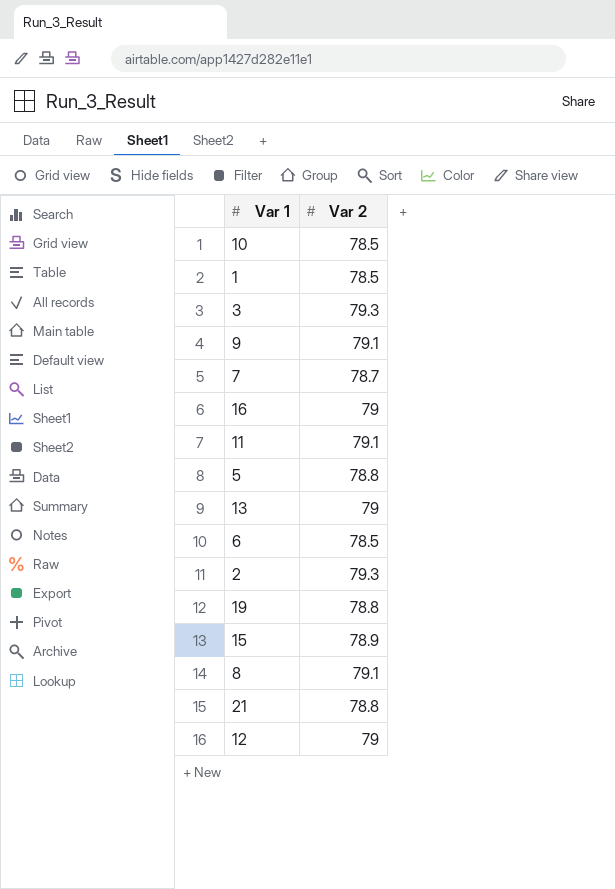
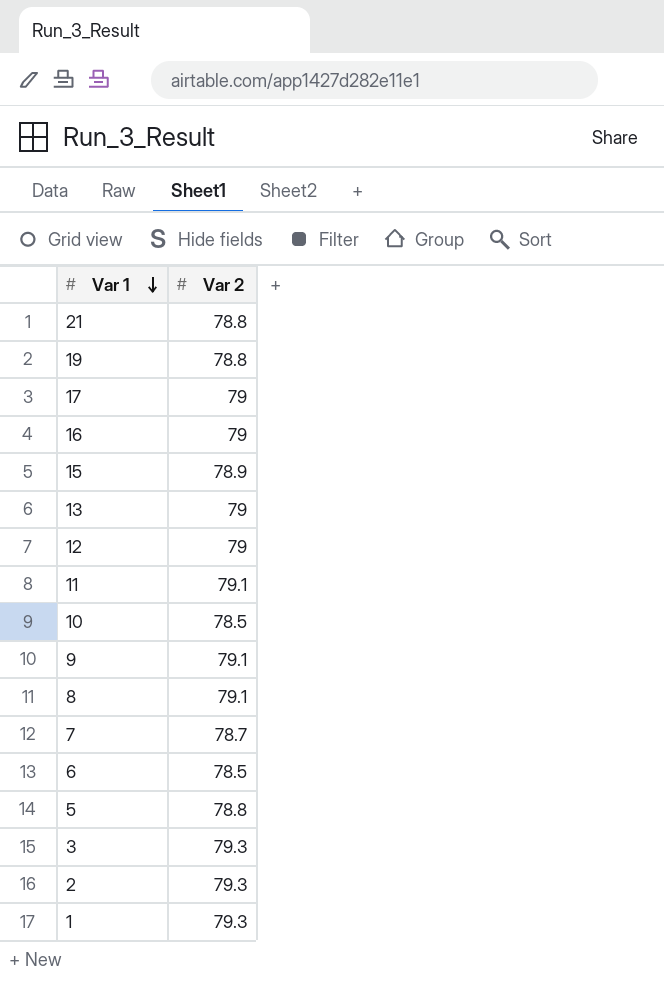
row order: none -> Var 1 descending
row 17: none -> 79
1 | Var 2: 78.5 -> 79.3

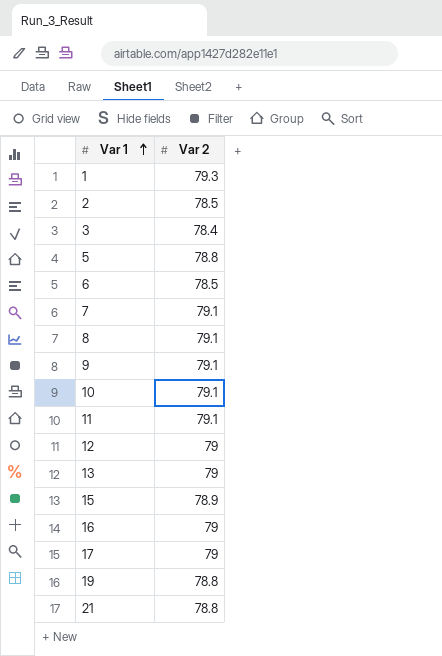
row order: Var 1 descending -> Var 1 ascending
2 | Var 2: 79.3 -> 78.5
3 | Var 2: 79.3 -> 78.4
7 | Var 2: 78.7 -> 79.1
10 | Var 2: 78.5 -> 79.1

